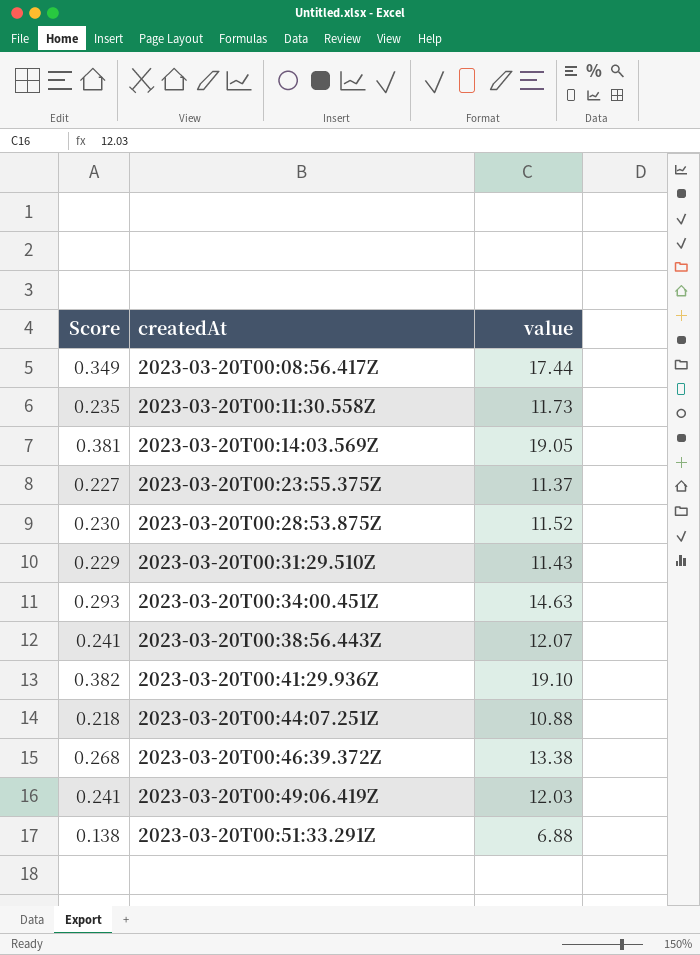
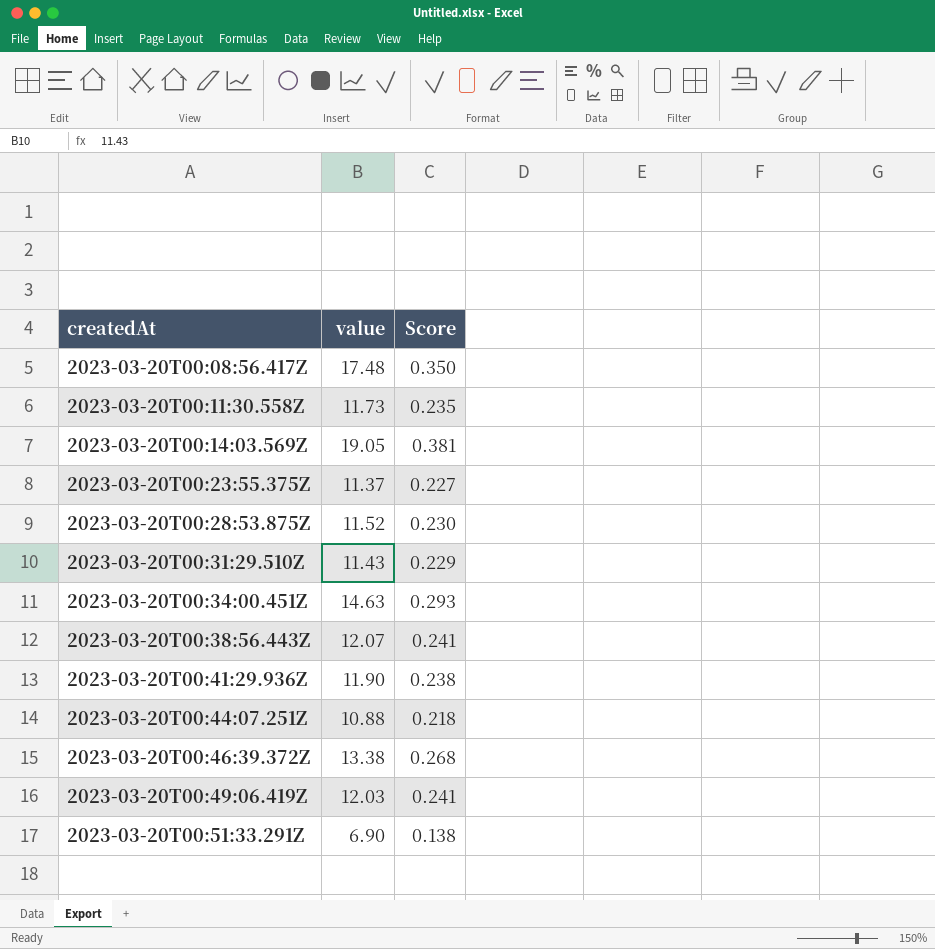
column Score | position: 1 -> 3
2023-03-20T00:08:56.417Z | value: 17.44 -> 17.48
2023-03-20T00:08:56.417Z | Score: 0.349 -> 0.350
2023-03-20T00:41:29.936Z | value: 19.10 -> 11.90
2023-03-20T00:41:29.936Z | Score: 0.382 -> 0.238
2023-03-20T00:51:33.291Z | value: 6.88 -> 6.90

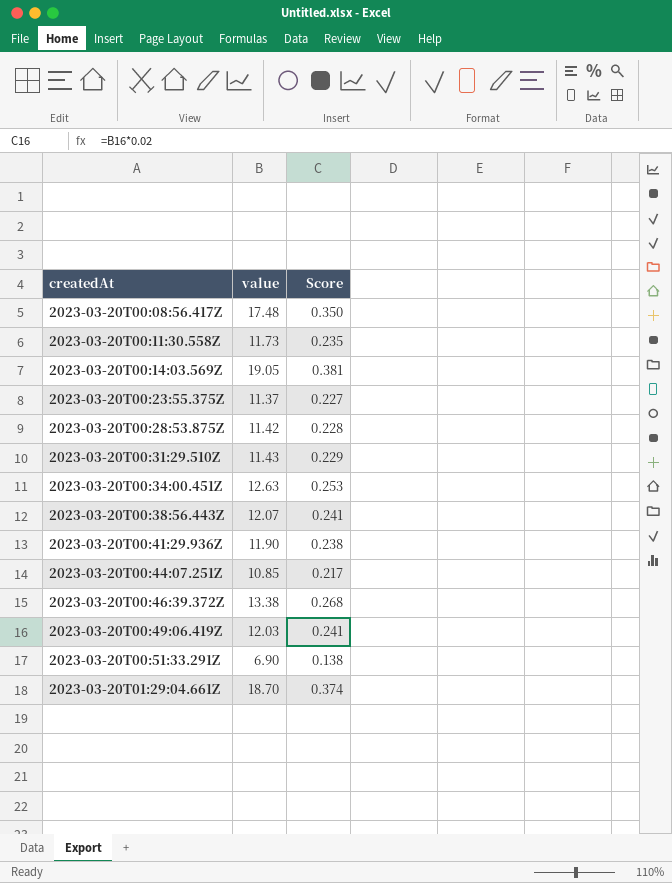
2023-03-20T00:28:53.875Z | value: 11.52 -> 11.42
2023-03-20T00:28:53.875Z | Score: 0.230 -> 0.228
2023-03-20T00:34:00.451Z | value: 14.63 -> 12.63
2023-03-20T00:34:00.451Z | Score: 0.293 -> 0.253
2023-03-20T00:44:07.251Z | value: 10.88 -> 10.85
2023-03-20T00:44:07.251Z | Score: 0.218 -> 0.217
row 2023-03-20T01:29:04.661Z: none -> 18.70 | 0.374

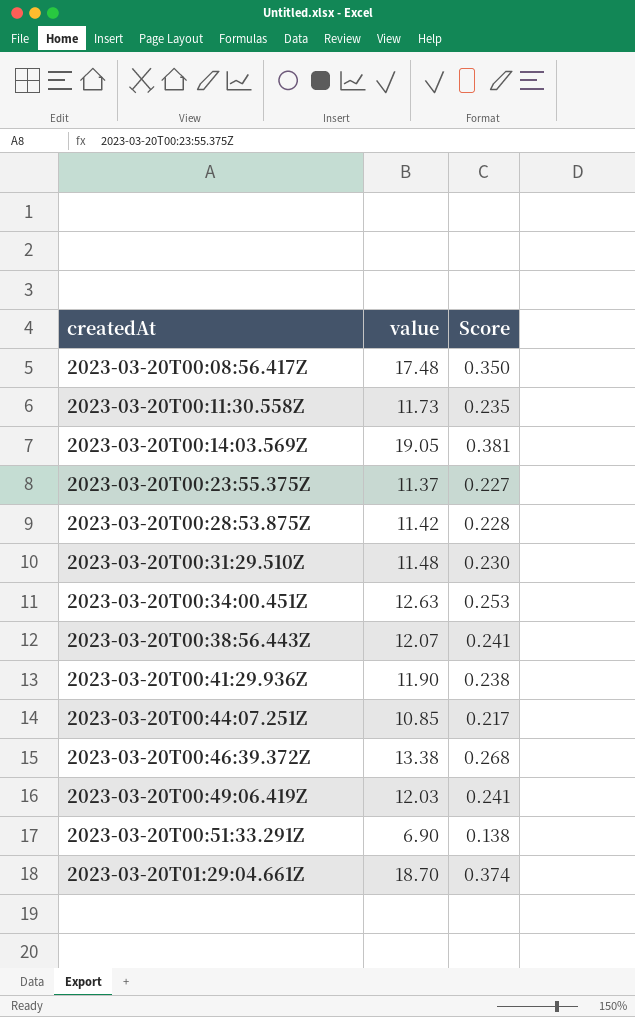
2023-03-20T00:31:29.510Z | value: 11.43 -> 11.48
2023-03-20T00:31:29.510Z | Score: 0.229 -> 0.230

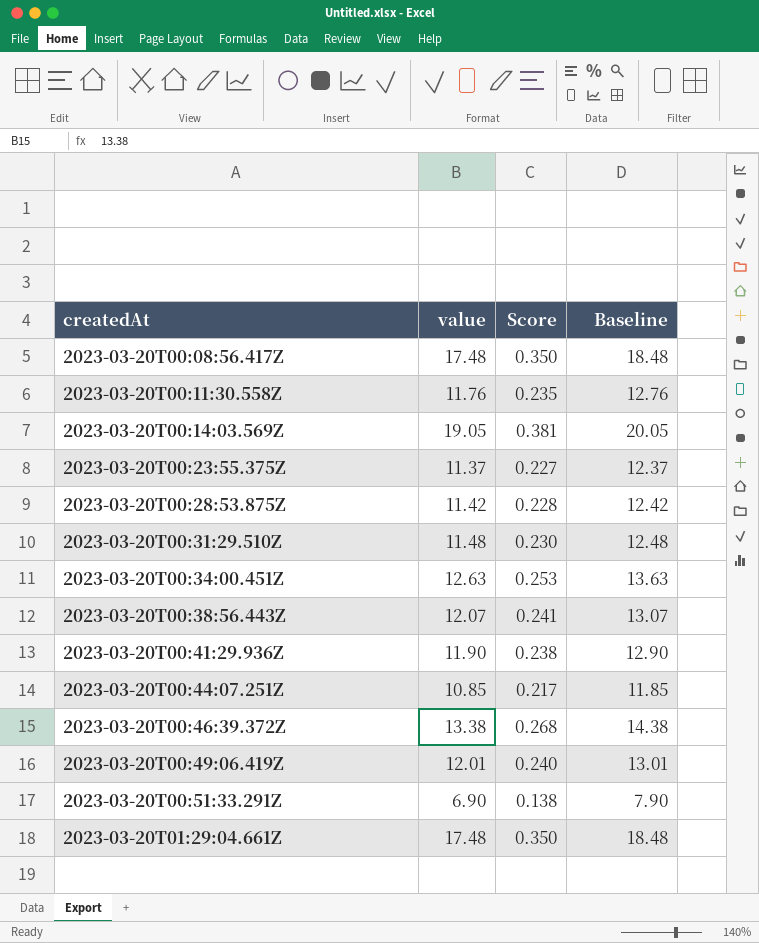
column Baseline | formula: none -> [value] + 1
2023-03-20T00:11:30.558Z | value: 11.73 -> 11.76
2023-03-20T00:49:06.419Z | value: 12.03 -> 12.01
2023-03-20T00:49:06.419Z | Score: 0.241 -> 0.240
2023-03-20T01:29:04.661Z | value: 18.70 -> 17.48
2023-03-20T01:29:04.661Z | Score: 0.374 -> 0.350

